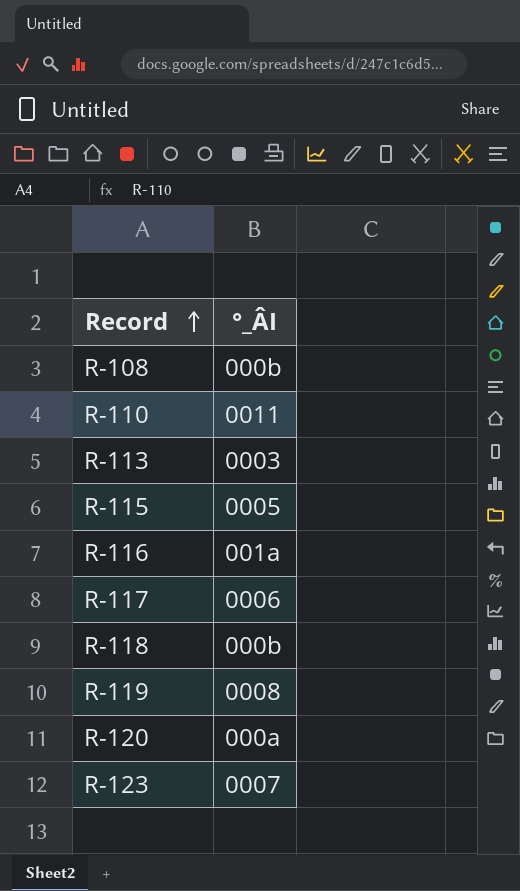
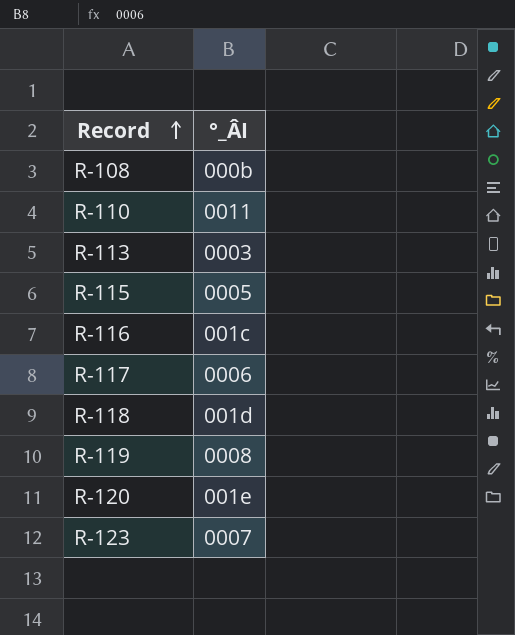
R-116 | °_ÂI: 001a -> 001c
R-118 | °_ÂI: 000b -> 001d
R-120 | °_ÂI: 000a -> 001e

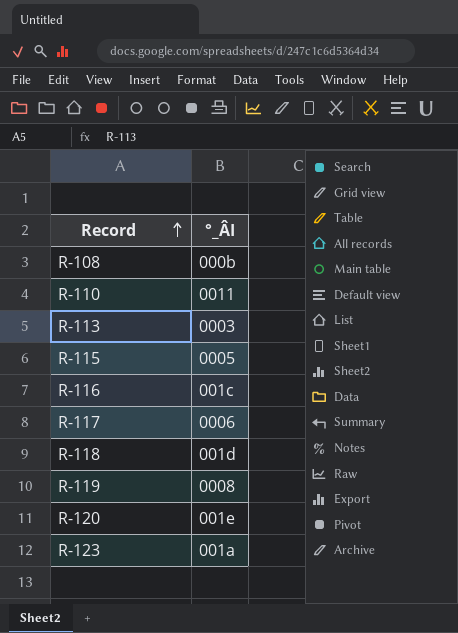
R-123 | °_ÂI: 0007 -> 001a

